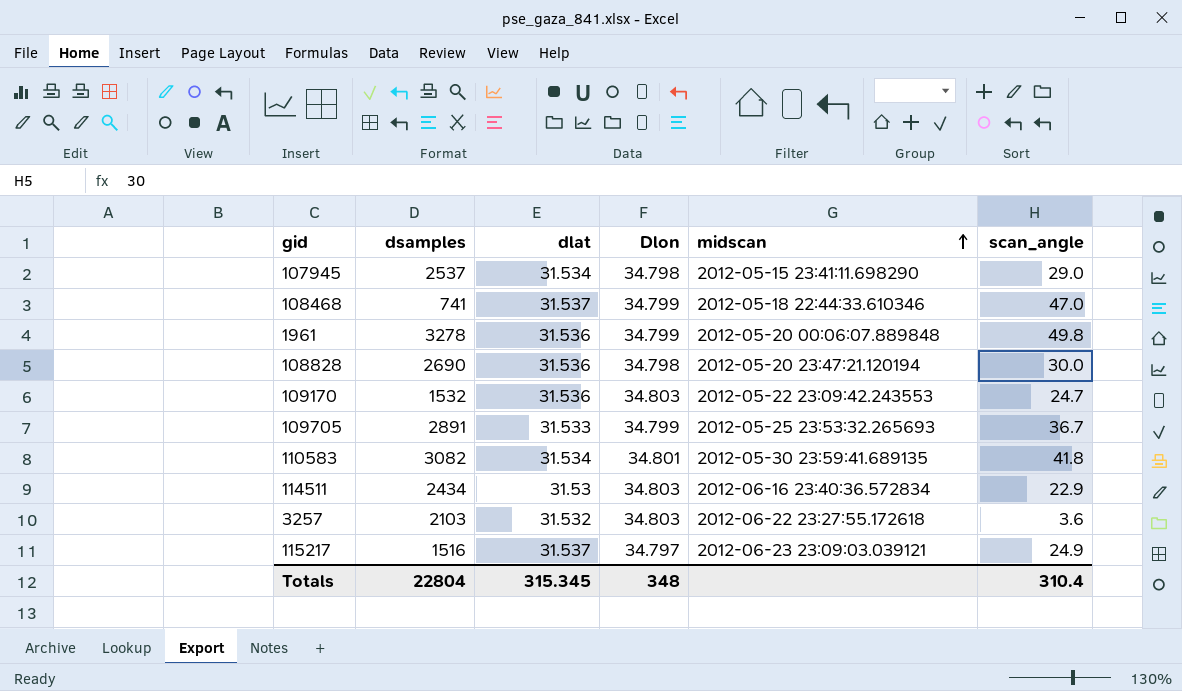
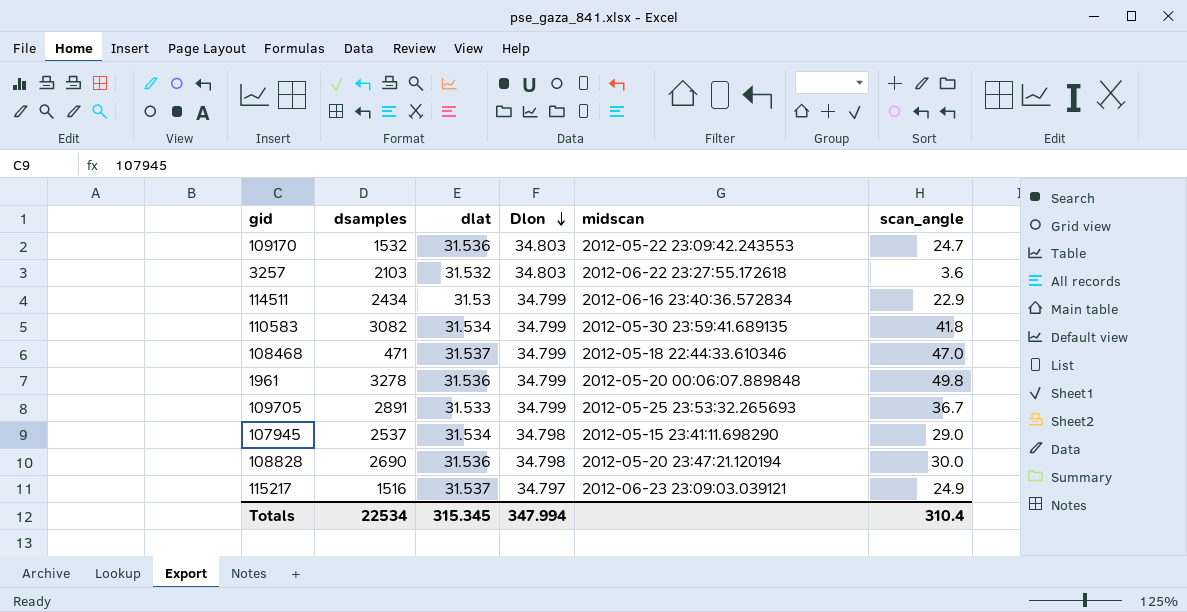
row order: midscan ascending -> Dlon descending
114511 | Dlon: 34.803 -> 34.799
110583 | Dlon: 34.801 -> 34.799
108468 | dsamples: 741 -> 471
Totals | dsamples: 22804 -> 22534
Totals | Dlon: 348 -> 347.994

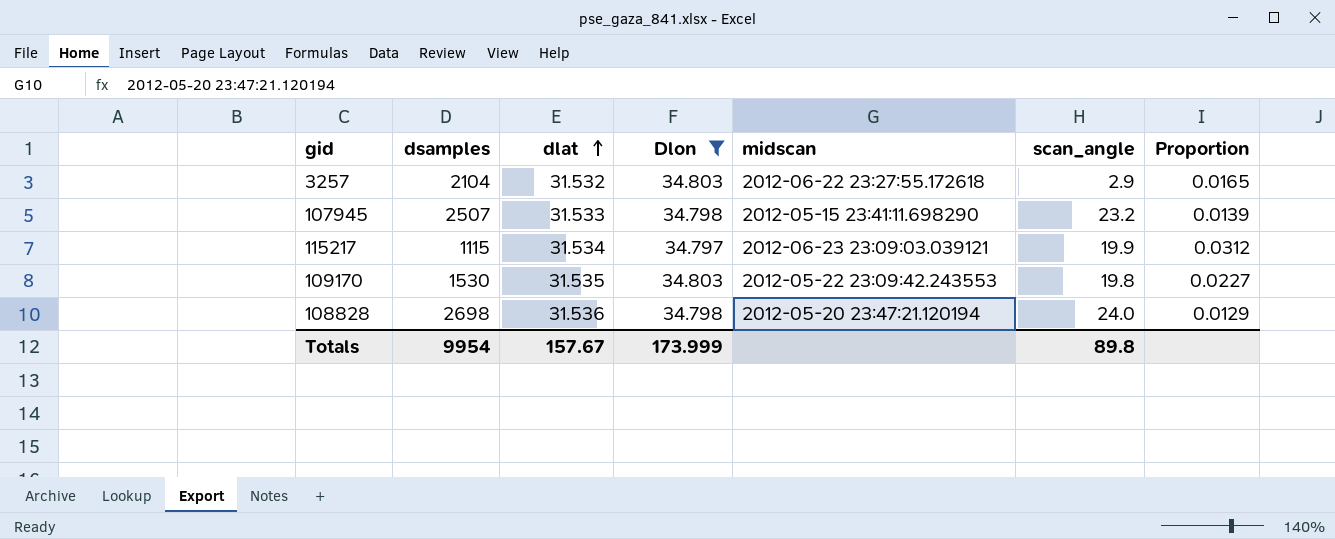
filter: none -> Dlon != 34.799
row order: Dlon descending -> dlat ascending
column Proportion | formula: none -> [Dlon] / [dsamples]
3257 | dsamples: 2103 -> 2104
3257 | scan_angle: 3.6 -> 2.9
107945 | dsamples: 2537 -> 2507
107945 | dlat: 31.534 -> 31.533
107945 | scan_angle: 29.0 -> 23.2
115217 | dsamples: 1516 -> 1115
115217 | dlat: 31.537 -> 31.534
115217 | scan_angle: 24.9 -> 19.9
109170 | dsamples: 1532 -> 1530
109170 | dlat: 31.536 -> 31.535
109170 | scan_angle: 24.7 -> 19.8
108828 | dsamples: 2690 -> 2698
108828 | scan_angle: 30.0 -> 24.0
Totals | dsamples: 22534 -> 9954
Totals | dlat: 315.345 -> 157.67
Totals | Dlon: 347.994 -> 173.999
Totals | scan_angle: 310.4 -> 89.8

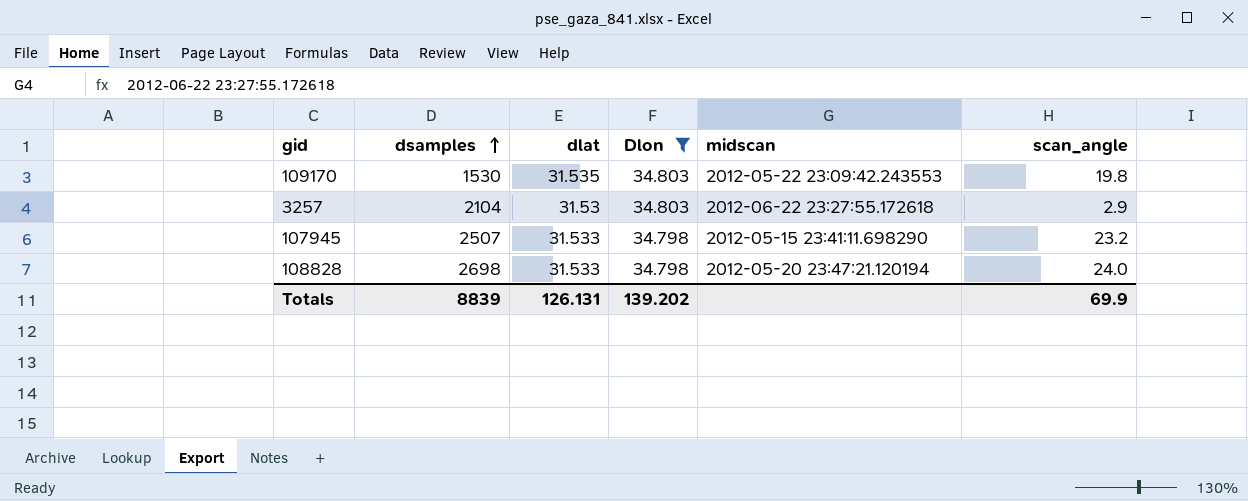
row order: dlat ascending -> dsamples ascending
column Proportion | formula: [Dlon] / [dsamples] -> none
row 115217: 1115 | 31.534 | 34.797 | 2012-06-23 23:09:03.039121 | 19.9 | 0.0312 -> none
3257 | dlat: 31.532 -> 31.53
108828 | dlat: 31.536 -> 31.533
Totals | dsamples: 9954 -> 8839
Totals | dlat: 157.67 -> 126.131
Totals | Dlon: 173.999 -> 139.202
Totals | scan_angle: 89.8 -> 69.9

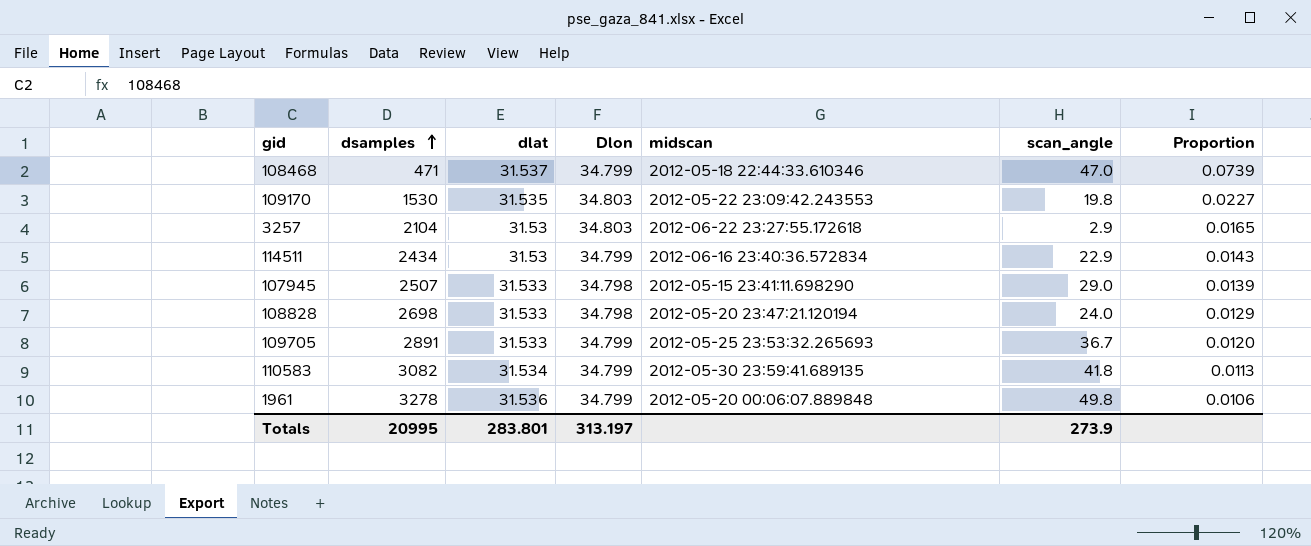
filter: Dlon != 34.799 -> none
column Proportion | formula: none -> [Dlon] / [dsamples]
107945 | scan_angle: 23.2 -> 29.0
Totals | dsamples: 8839 -> 20995
Totals | dlat: 126.131 -> 283.801
Totals | Dlon: 139.202 -> 313.197
Totals | scan_angle: 69.9 -> 273.9

